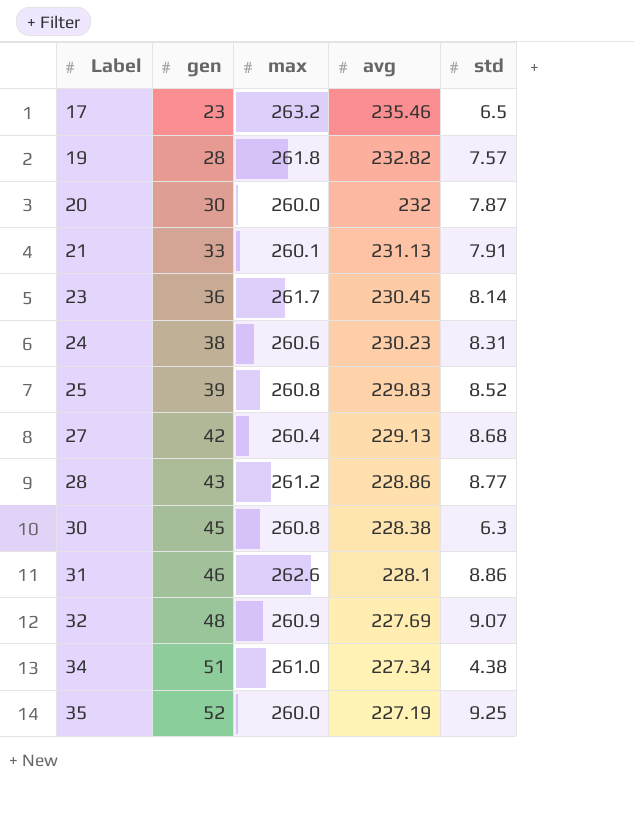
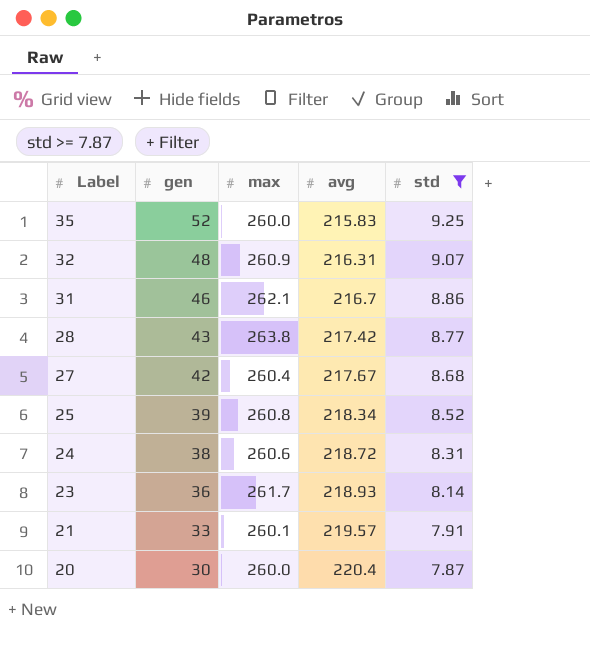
filter: none -> std >= 7.87
row order: Label ascending -> Label descending
35 | avg: 227.19 -> 215.83
32 | avg: 227.69 -> 216.31
31 | max: 262.6 -> 262.1
31 | avg: 228.1 -> 216.7
28 | max: 261.2 -> 263.8
28 | avg: 228.86 -> 217.42
27 | avg: 229.13 -> 217.67
25 | avg: 229.83 -> 218.34
24 | avg: 230.23 -> 218.72
23 | avg: 230.45 -> 218.93
21 | avg: 231.13 -> 219.57
20 | avg: 232 -> 220.4

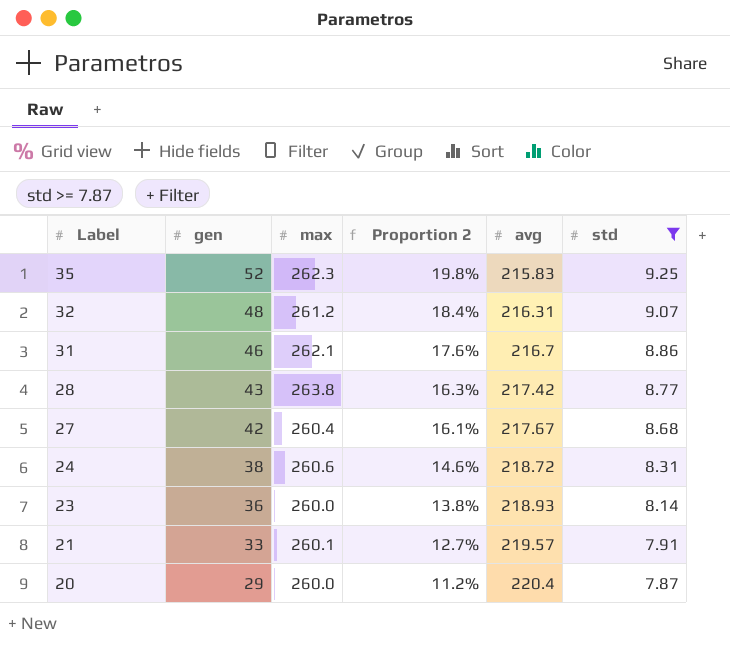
column Proportion 2 | formula: none -> [gen] / [max]
row 25: 39 | 260.8 | 218.34 | 8.52 -> none
35 | max: 260.0 -> 262.3
32 | max: 260.9 -> 261.2
23 | max: 261.7 -> 260.0
20 | gen: 30 -> 29

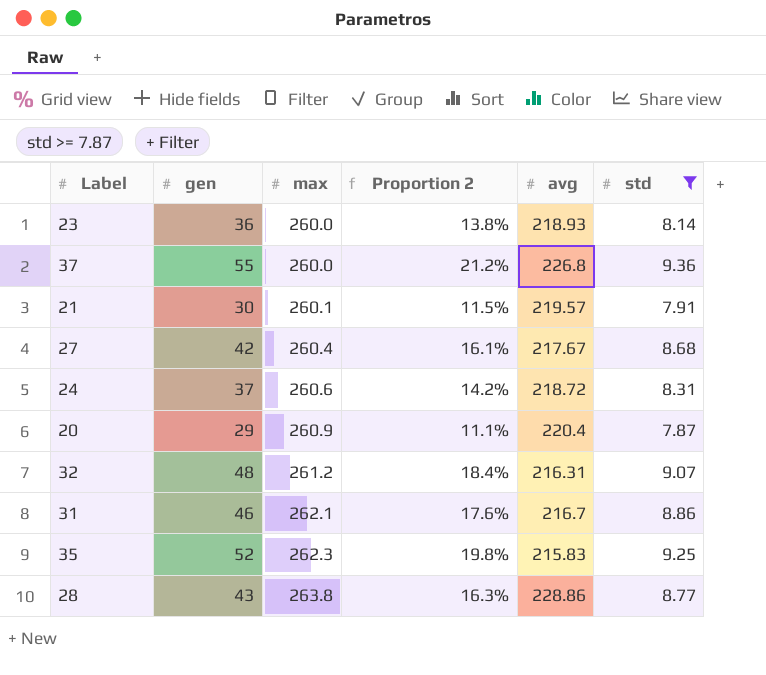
row order: Label descending -> max ascending
row 37: none -> 55 | 260.0 | 21.2% | 226.8 | 9.36
21 | gen: 33 -> 30
21 | Proportion 2: 12.7% -> 11.5%
24 | gen: 38 -> 37
24 | Proportion 2: 14.6% -> 14.2%
20 | max: 260.0 -> 260.9
20 | Proportion 2: 11.2% -> 11.1%
28 | avg: 217.42 -> 228.86

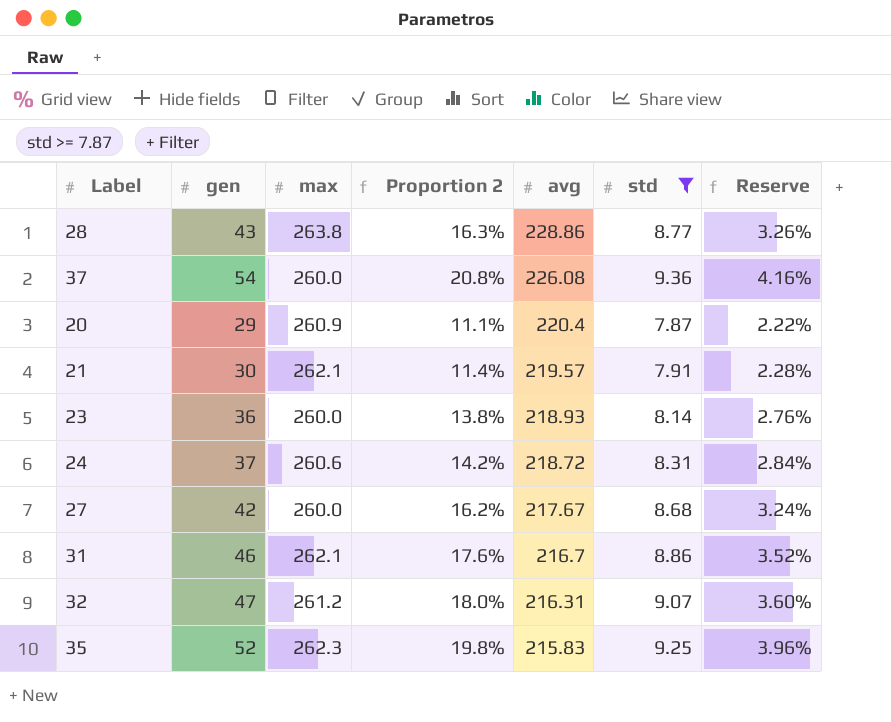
row order: max ascending -> avg descending
column Reserve | formula: none -> [Proportion 2] * 0.2
37 | gen: 55 -> 54
37 | Proportion 2: 21.2% -> 20.8%
37 | avg: 226.8 -> 226.08
21 | max: 260.1 -> 262.1
21 | Proportion 2: 11.5% -> 11.4%
27 | max: 260.4 -> 260.0
27 | Proportion 2: 16.1% -> 16.2%
32 | gen: 48 -> 47
32 | Proportion 2: 18.4% -> 18.0%

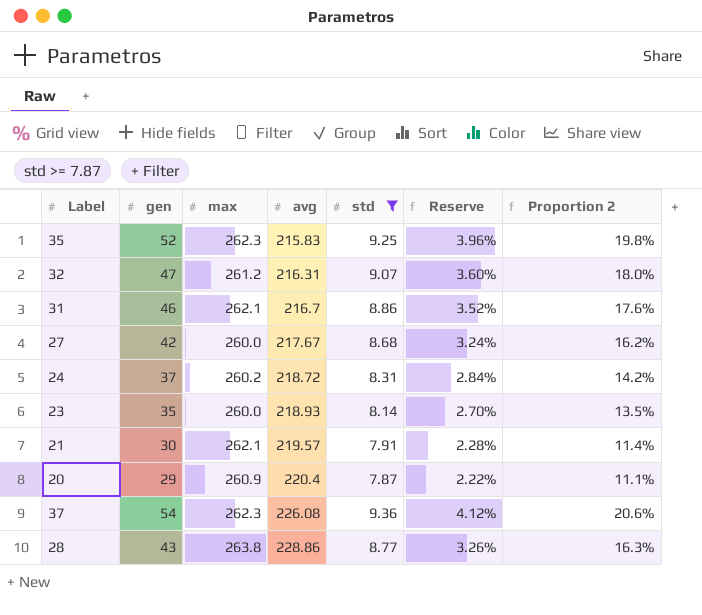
row order: avg descending -> avg ascending
column Proportion 2 | position: 4 -> 7
24 | max: 260.6 -> 260.2
23 | gen: 36 -> 35
23 | Reserve: 2.76% -> 2.70%
23 | Proportion 2: 13.8% -> 13.5%
37 | max: 260.0 -> 262.3
37 | Reserve: 4.16% -> 4.12%
37 | Proportion 2: 20.8% -> 20.6%

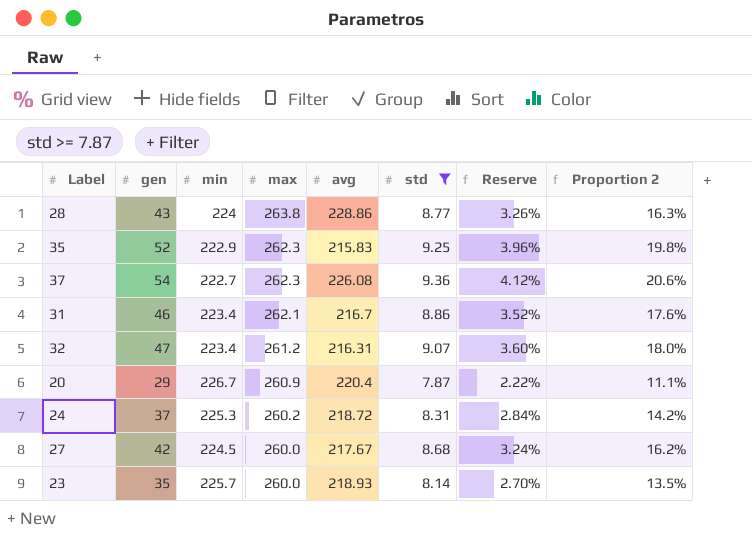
row order: avg ascending -> max descending
column min | position: none -> 3
row 21: 30 | 262.1 | 219.57 | 7.91 | 2.28% | 11.4% -> none

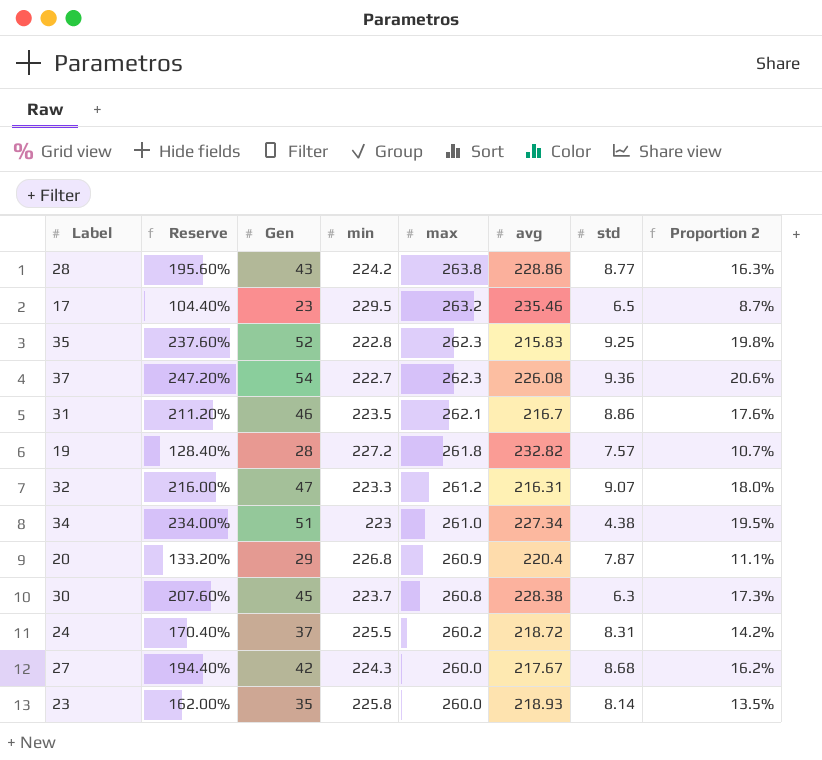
filter: std >= 7.87 -> none
column Reserve | formula: [Proportion 2] * 0.2 -> [Proportion 2] * 12
column Reserve | position: 7 -> 2
column name: gen -> Gen
28 | min: 224 -> 224.2
35 | min: 222.9 -> 222.8
31 | min: 223.4 -> 223.5
32 | min: 223.4 -> 223.3
20 | min: 226.7 -> 226.8
24 | min: 225.3 -> 225.5
27 | min: 224.5 -> 224.3
23 | min: 225.7 -> 225.8

